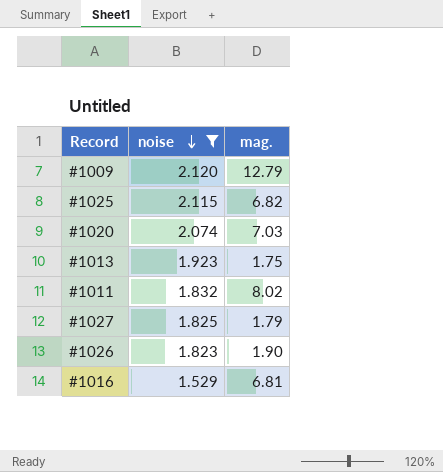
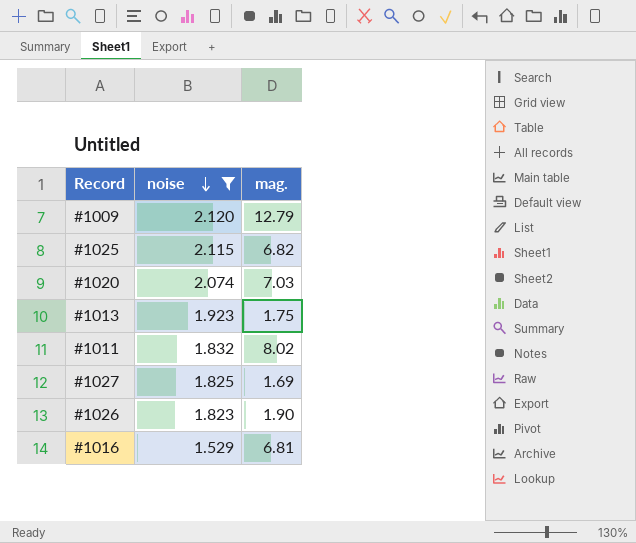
#1027 | mag.: 1.79 -> 1.69

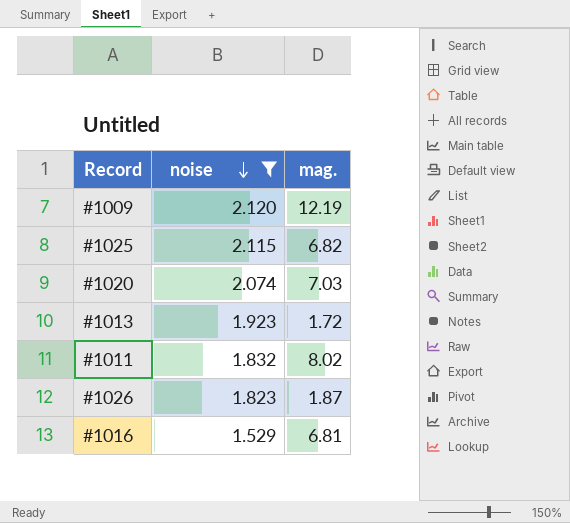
row #1027: 1.825 | 1.69 -> none
#1009 | mag.: 12.79 -> 12.19
#1013 | mag.: 1.75 -> 1.72
#1026 | mag.: 1.90 -> 1.87

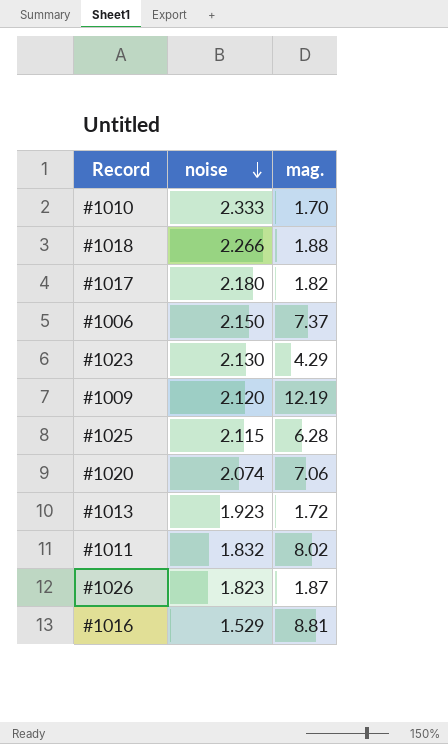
filter: noise <= 2.120 -> none
#1025 | mag.: 6.82 -> 6.28
#1020 | mag.: 7.03 -> 7.06
#1016 | mag.: 6.81 -> 8.81

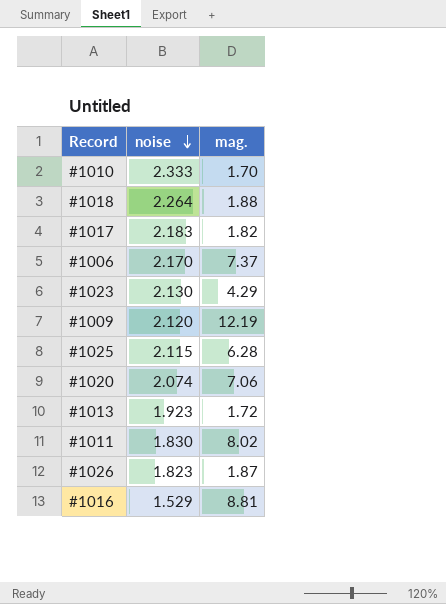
#1018 | noise: 2.266 -> 2.264
#1017 | noise: 2.180 -> 2.183
#1006 | noise: 2.150 -> 2.170
#1011 | noise: 1.832 -> 1.830

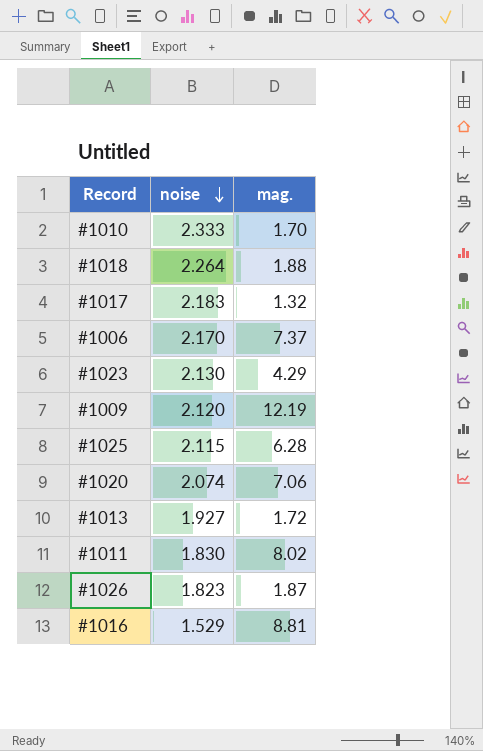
#1017 | mag.: 1.82 -> 1.32
#1013 | noise: 1.923 -> 1.927

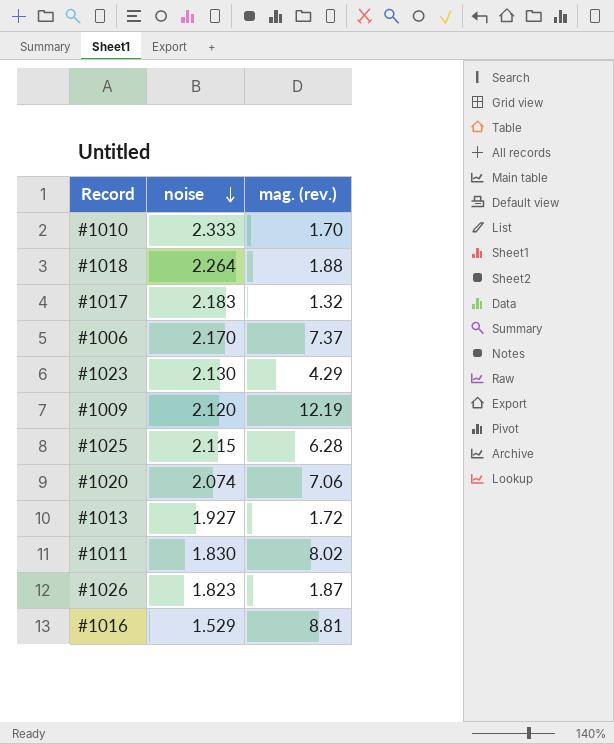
column name: mag. -> mag. (rev.)

